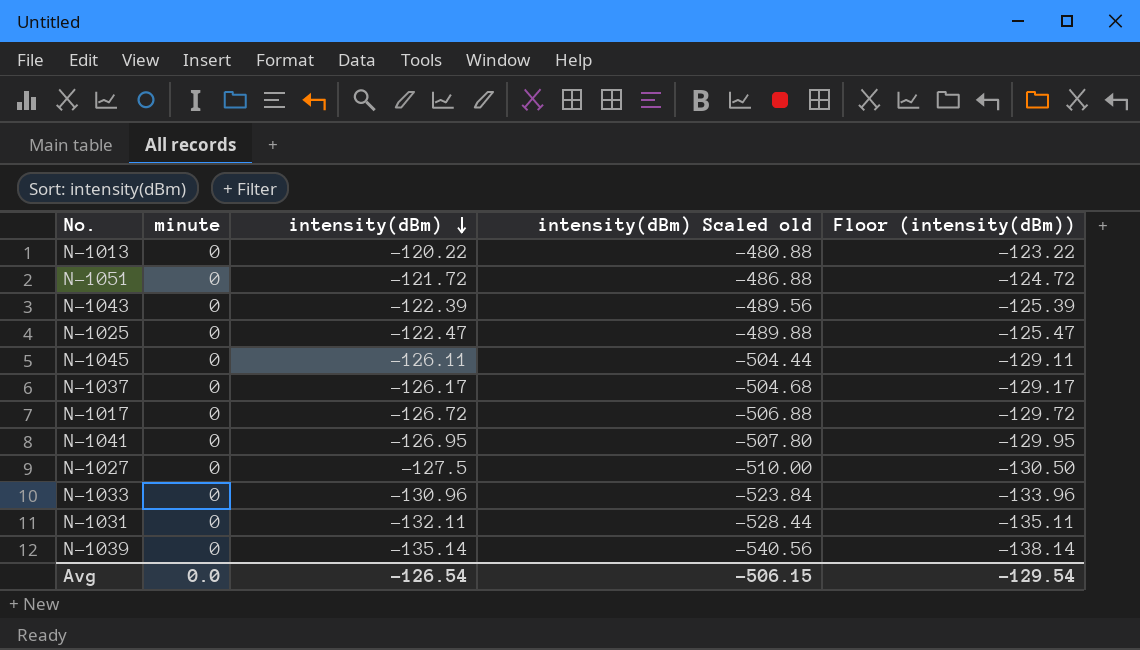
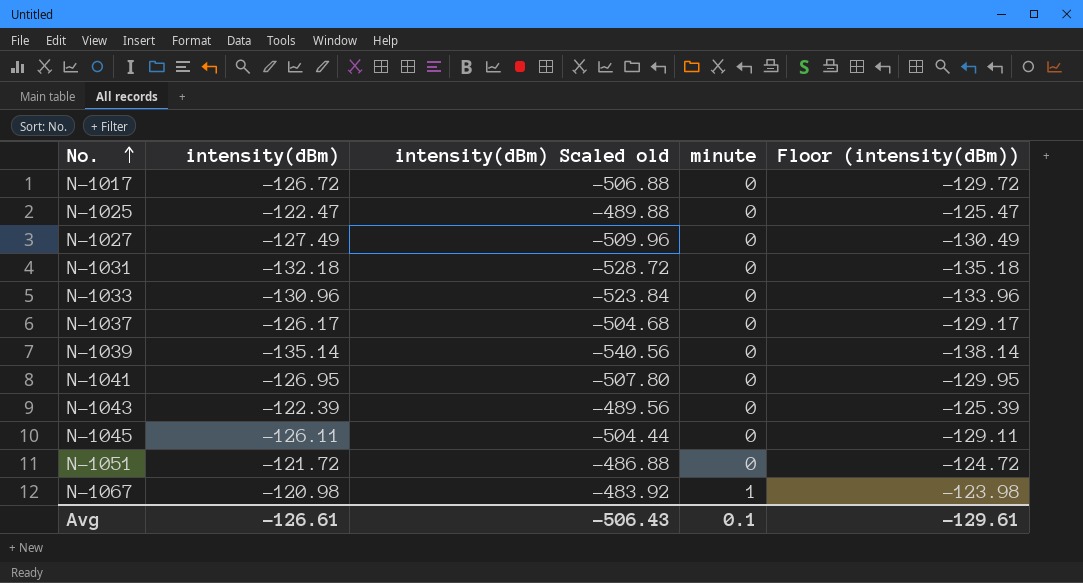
row order: intensity(dBm) descending -> No. ascending
column minute | position: 2 -> 4
row N-1013: 0 | -120.22 | -480.88 | -123.22 -> none
N-1027 | intensity(dBm): -127.5 -> -127.49
N-1027 | intensity(dBm) Scaled old: -510.00 -> -509.96
N-1027 | Floor (intensity(dBm)): -130.50 -> -130.49
N-1031 | intensity(dBm): -132.11 -> -132.18
N-1031 | intensity(dBm) Scaled old: -528.44 -> -528.72
N-1031 | Floor (intensity(dBm)): -135.11 -> -135.18
row N-1067: none -> -120.98 | -483.92 | 1 | -123.98
Avg | intensity(dBm): -126.54 -> -126.61
Avg | intensity(dBm) Scaled old: -506.15 -> -506.43
Avg | minute: 0.0 -> 0.1
Avg | Floor (intensity(dBm)): -129.54 -> -129.61

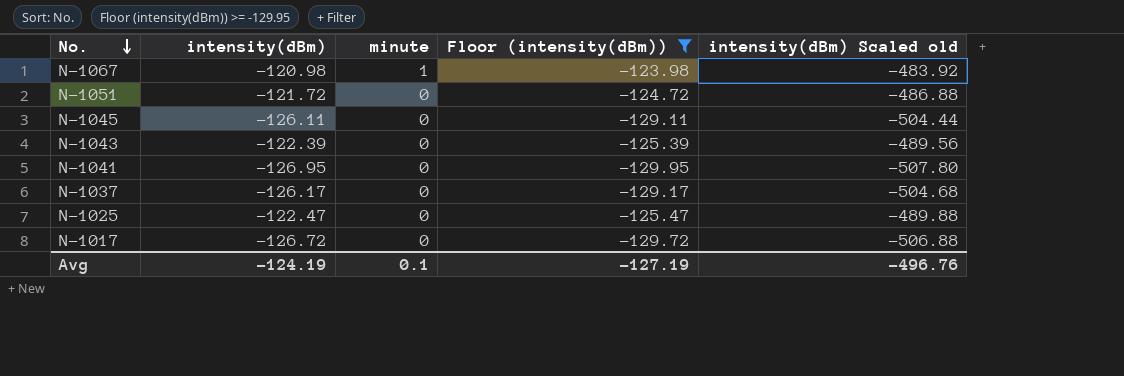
filter: none -> Floor (intensity(dBm)) >= -129.95
row order: No. ascending -> No. descending
column intensity(dBm) Scaled old | position: 3 -> 5
Avg | intensity(dBm): -126.61 -> -124.19
Avg | Floor (intensity(dBm)): -129.61 -> -127.19
Avg | intensity(dBm) Scaled old: -506.43 -> -496.76

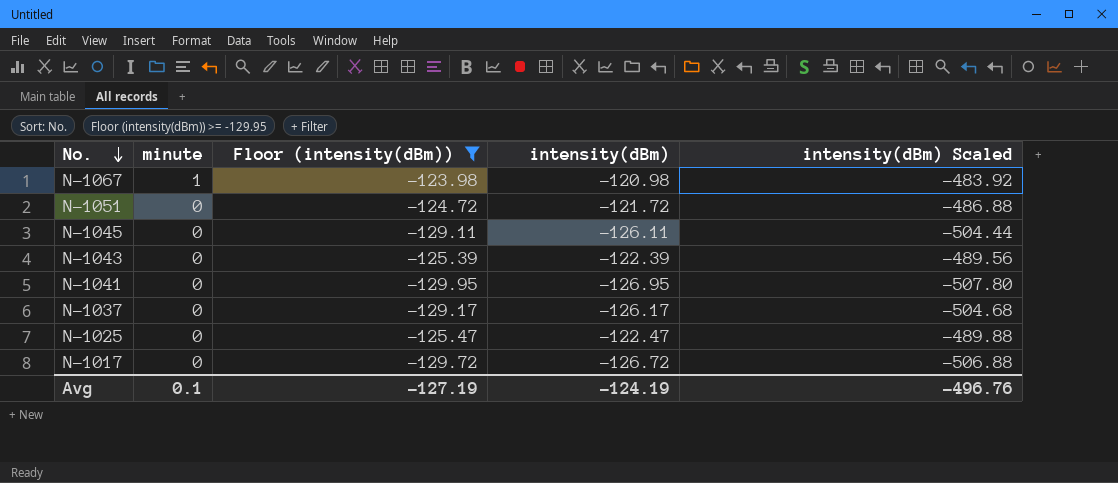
column intensity(dBm) | position: 2 -> 4
column name: intensity(dBm) Scaled old -> intensity(dBm) Scaled

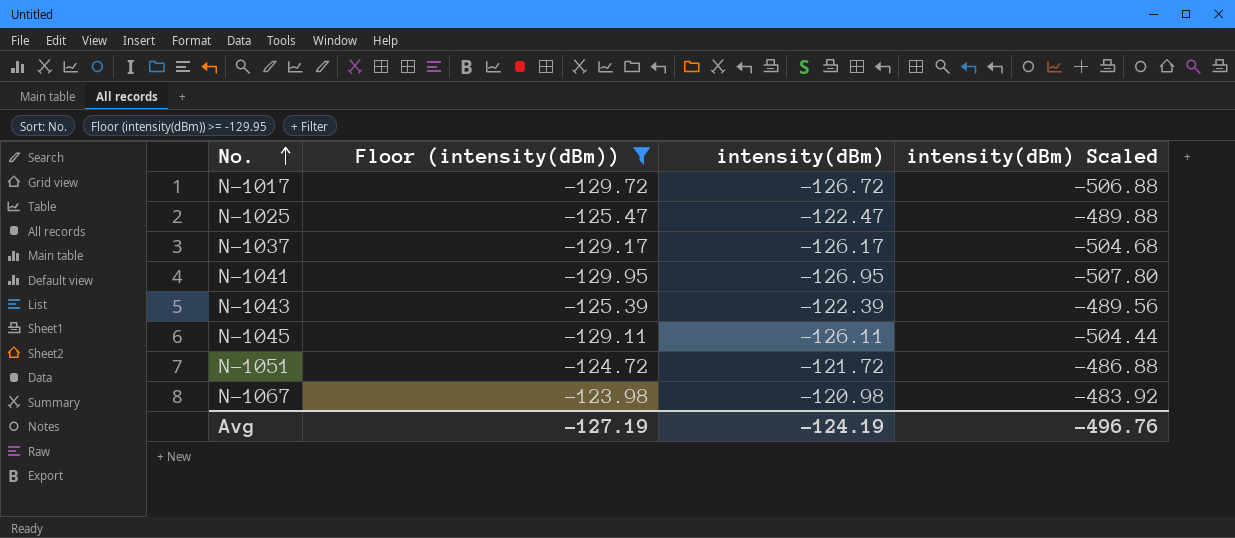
row order: No. descending -> No. ascending
column minute | position: 2 -> none

